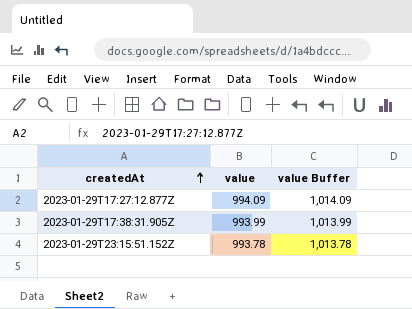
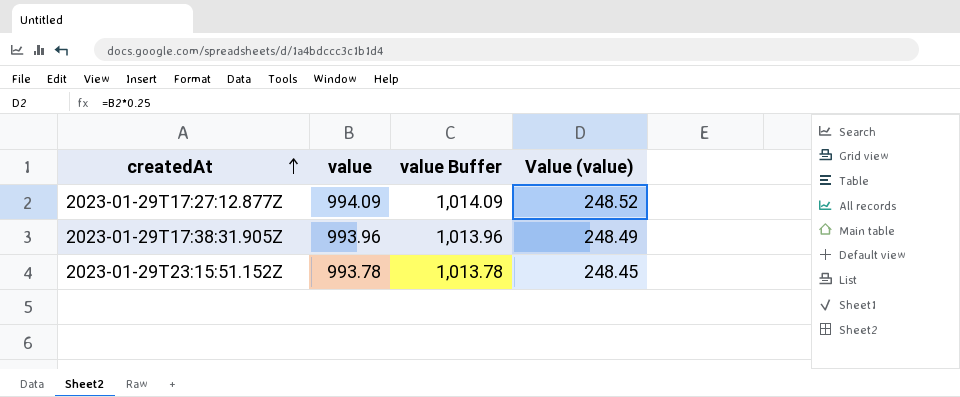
column Value (value) | formula: none -> [value] * 0.25
2023-01-29T17:38:31.905Z | value: 993.99 -> 993.96
2023-01-29T17:38:31.905Z | value Buffer: 1,013.99 -> 1,013.96

